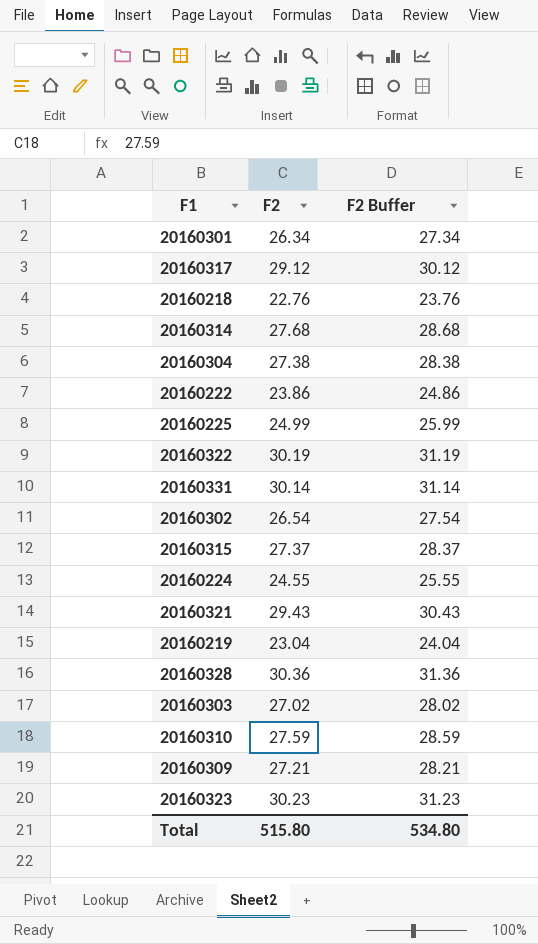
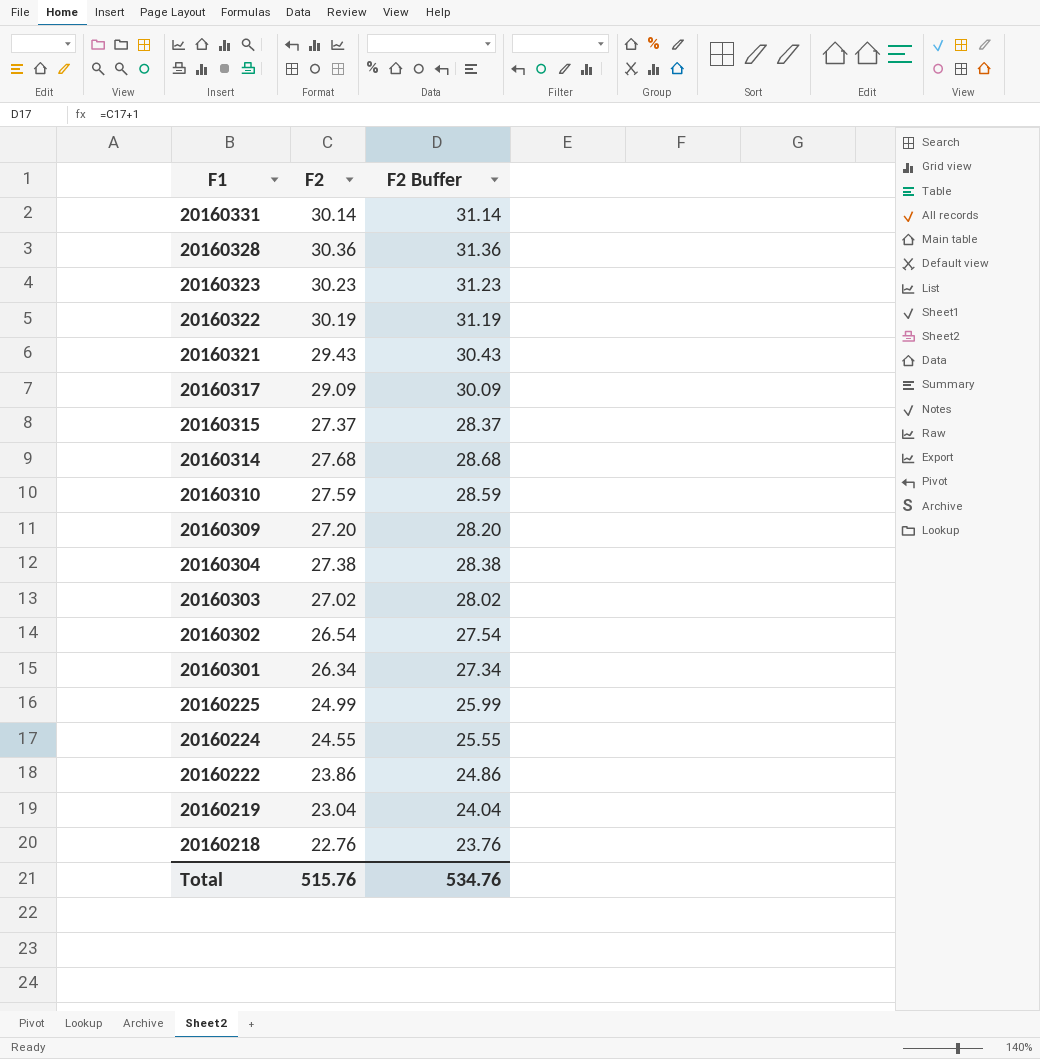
row order: none -> F1 descending
20160317 | F2: 29.12 -> 29.09
20160317 | F2 Buffer: 30.12 -> 30.09
20160309 | F2: 27.21 -> 27.20
20160309 | F2 Buffer: 28.21 -> 28.20
Total | F2: 515.80 -> 515.76
Total | F2 Buffer: 534.80 -> 534.76

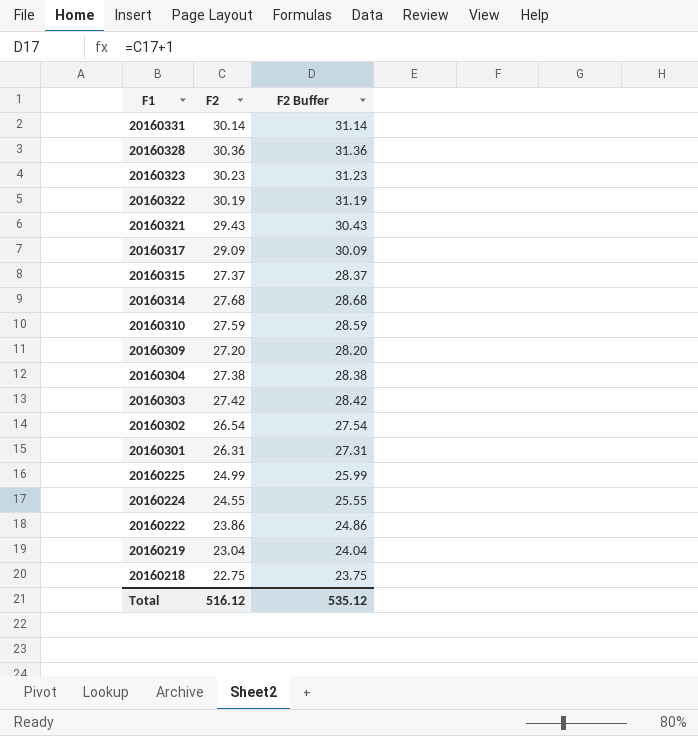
20160303 | F2: 27.02 -> 27.42
20160303 | F2 Buffer: 28.02 -> 28.42
20160301 | F2: 26.34 -> 26.31
20160301 | F2 Buffer: 27.34 -> 27.31
20160218 | F2: 22.76 -> 22.75
20160218 | F2 Buffer: 23.76 -> 23.75
Total | F2: 515.76 -> 516.12
Total | F2 Buffer: 534.76 -> 535.12

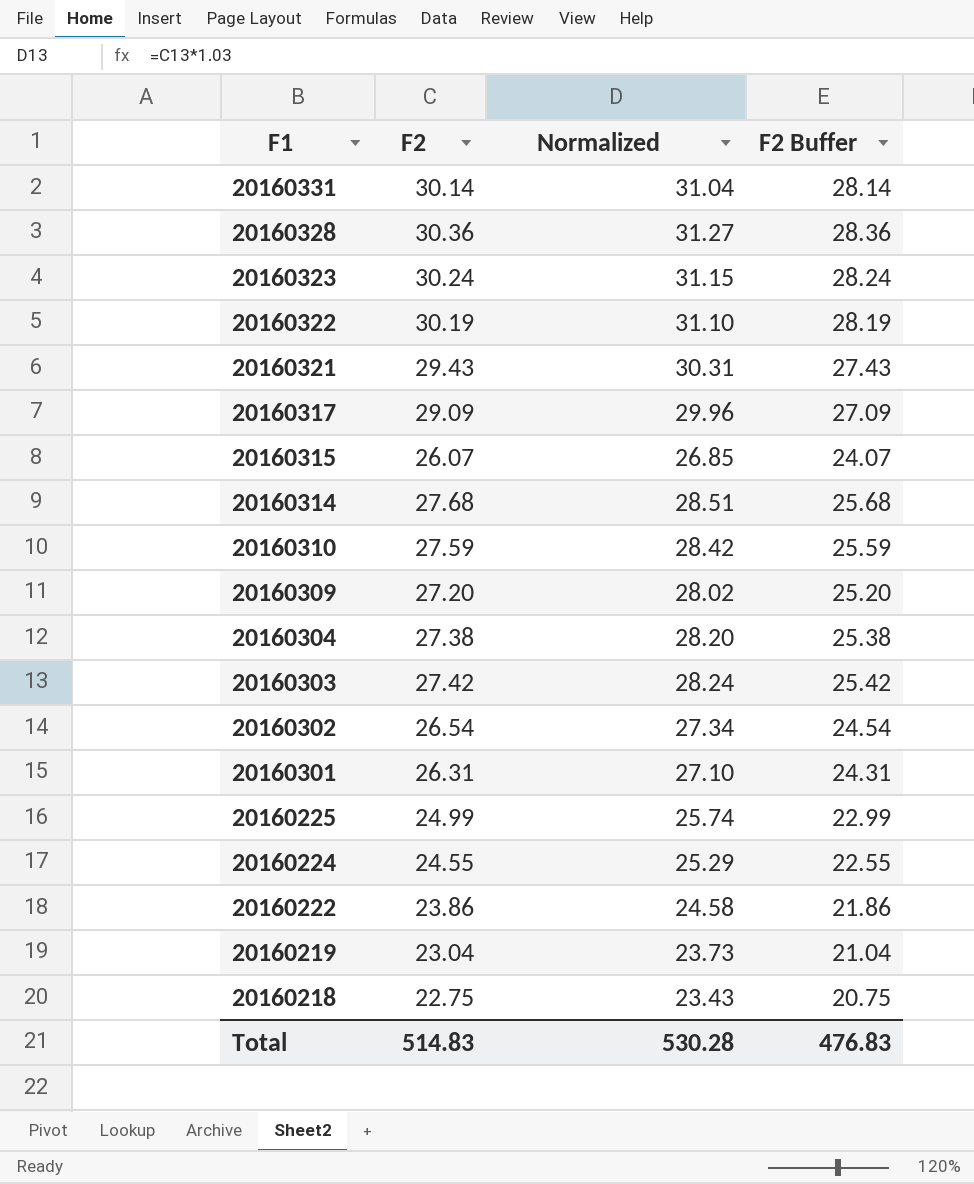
column Normalized | formula: none -> [F2] * 1.03
column F2 Buffer | formula: [F2] + 1 -> [F2] - 2
20160323 | F2: 30.23 -> 30.24
20160315 | F2: 27.37 -> 26.07
Total | F2: 516.12 -> 514.83
Total | F2 Buffer: 535.12 -> 476.83

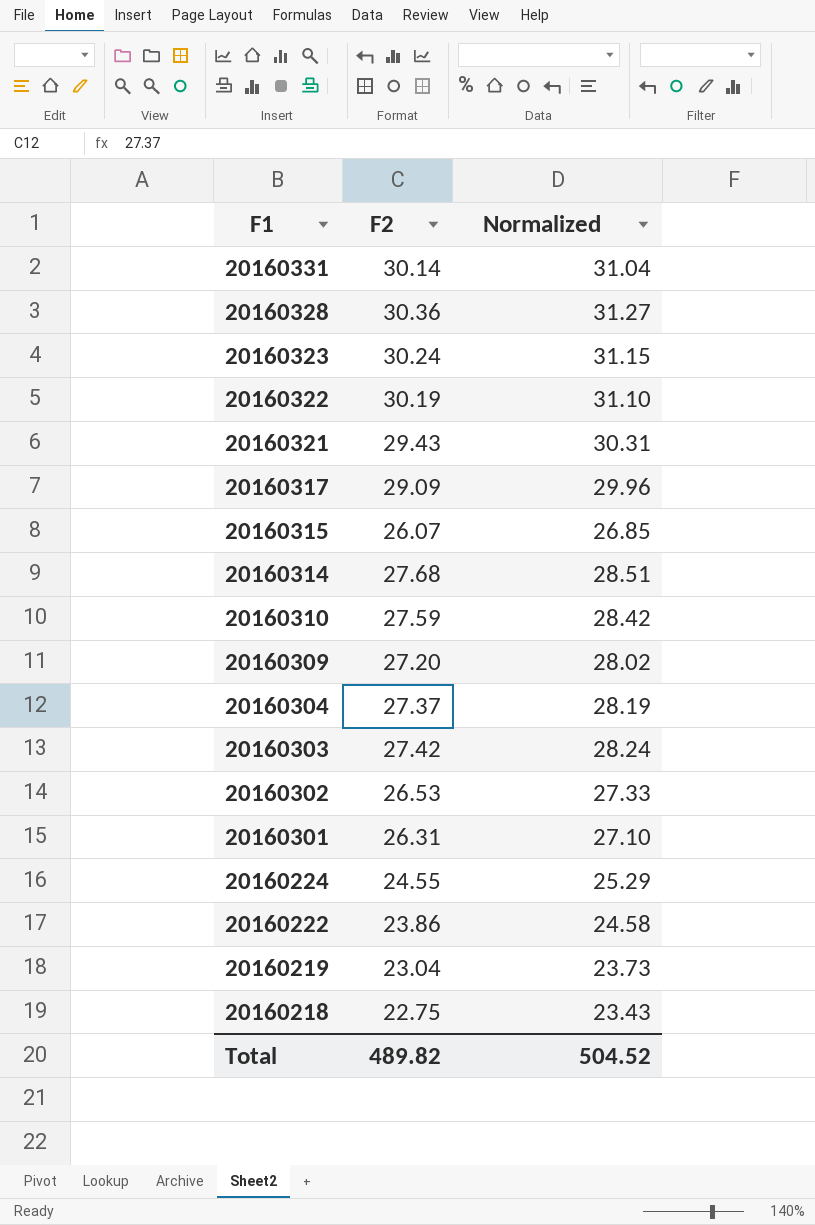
column F2 Buffer | formula: [F2] - 2 -> none
row 20160225: 24.99 | 25.74 | 22.99 -> none
20160304 | F2: 27.38 -> 27.37
20160304 | Normalized: 28.20 -> 28.19
20160302 | F2: 26.54 -> 26.53
20160302 | Normalized: 27.34 -> 27.33
Total | F2: 514.83 -> 489.82
Total | Normalized: 530.28 -> 504.52

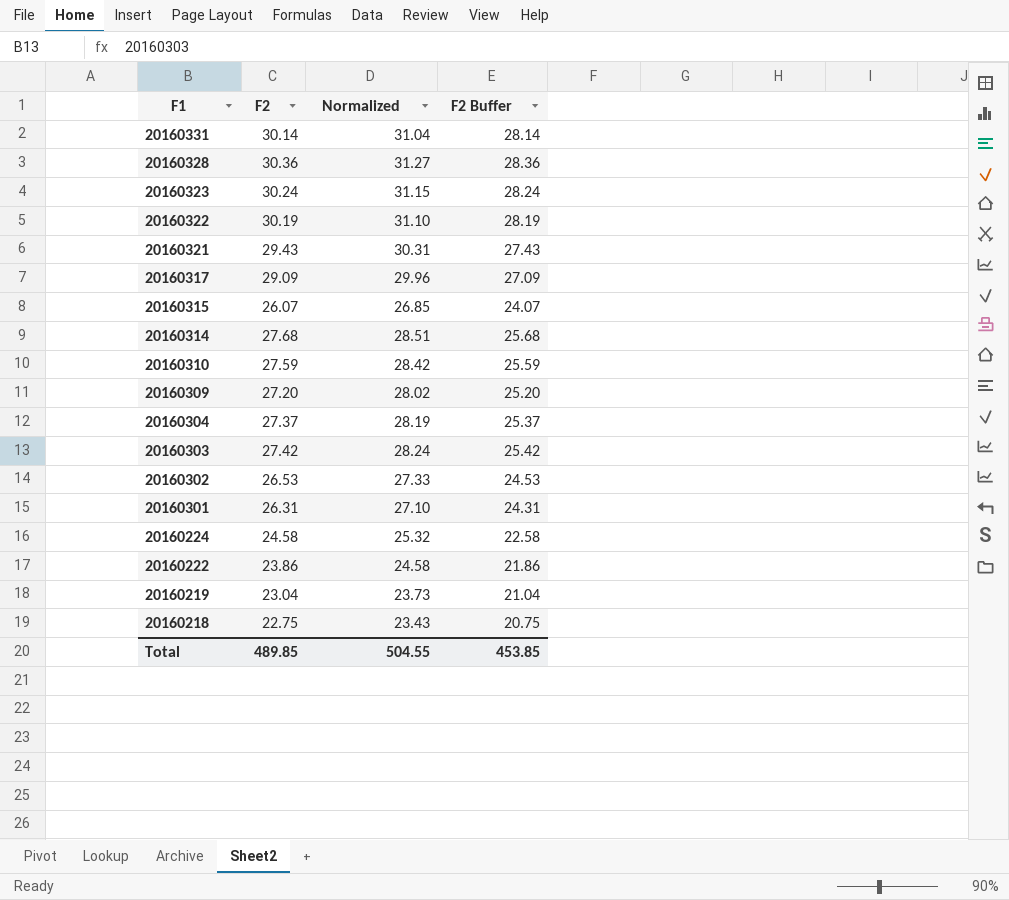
column F2 Buffer | formula: none -> [F2] - 2
20160224 | F2: 24.55 -> 24.58
20160224 | Normalized: 25.29 -> 25.32
Total | F2: 489.82 -> 489.85
Total | Normalized: 504.52 -> 504.55

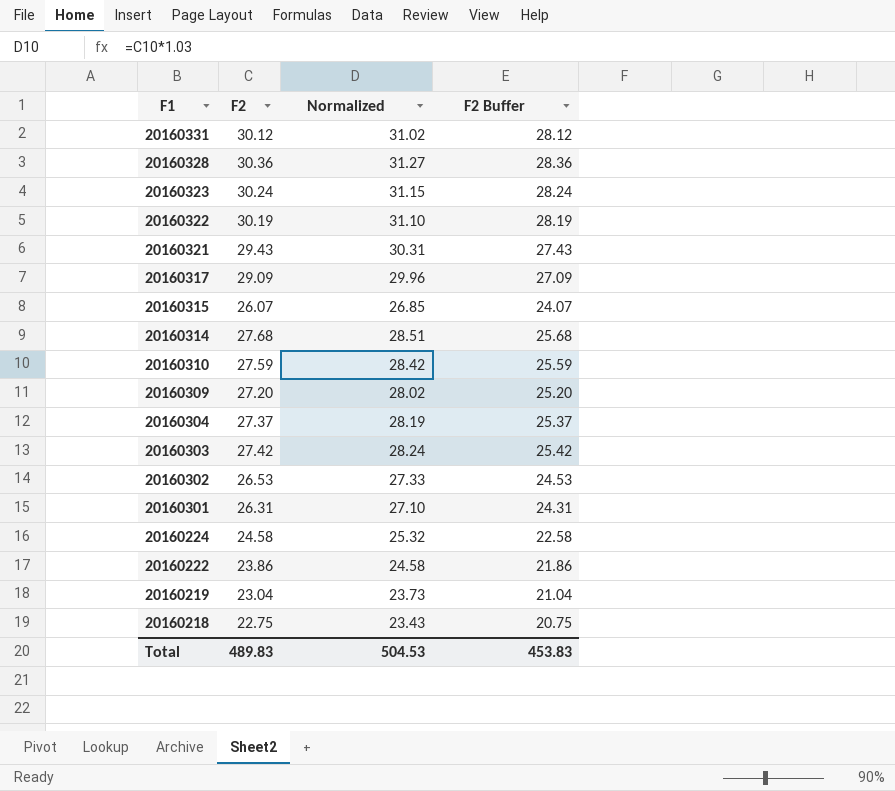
20160331 | F2: 30.14 -> 30.12
20160331 | Normalized: 31.04 -> 31.02
20160331 | F2 Buffer: 28.14 -> 28.12
Total | F2: 489.85 -> 489.83
Total | Normalized: 504.55 -> 504.53
Total | F2 Buffer: 453.85 -> 453.83

